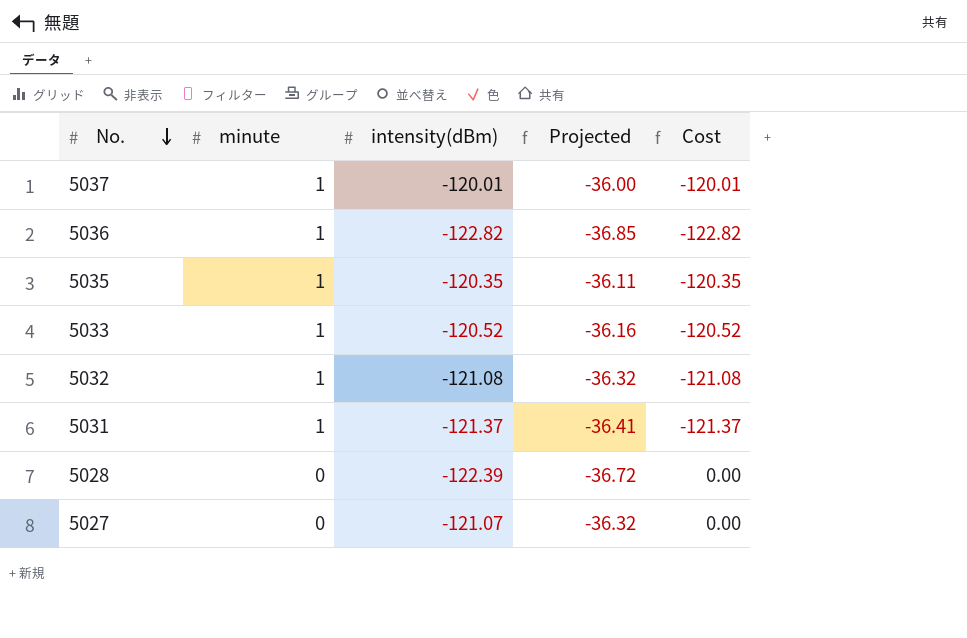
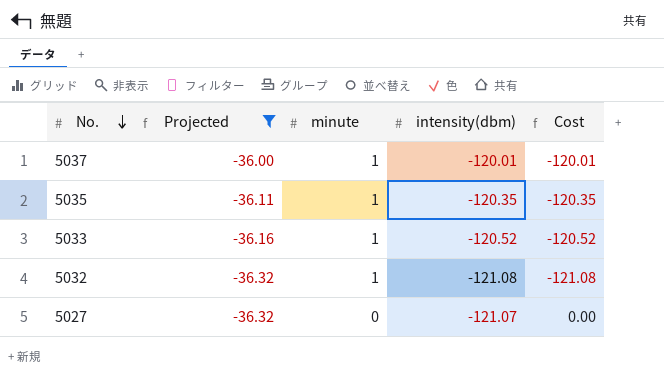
filter: none -> Projected >= -36.32
column Projected | position: 4 -> 2
column name: intensity(dBm) -> intensity(dbm)

